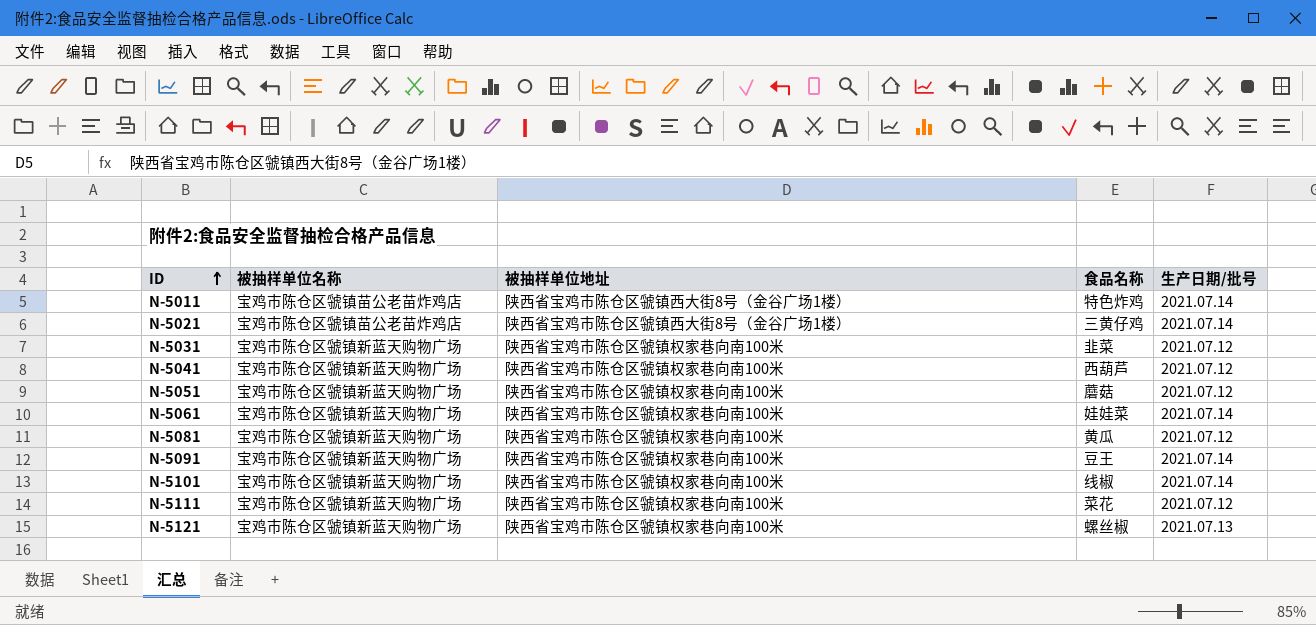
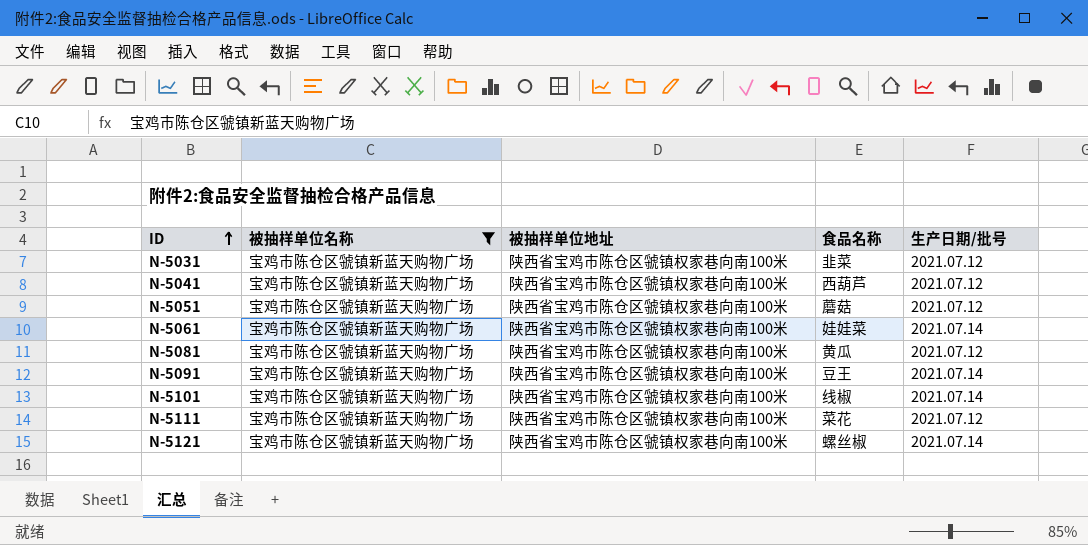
filter: none -> 被抽样单位名称 = 宝鸡市陈仓区虢镇新蓝天购物广场
N-5121 | 生产日期/批号: 2021.07.13 -> 2021.07.14

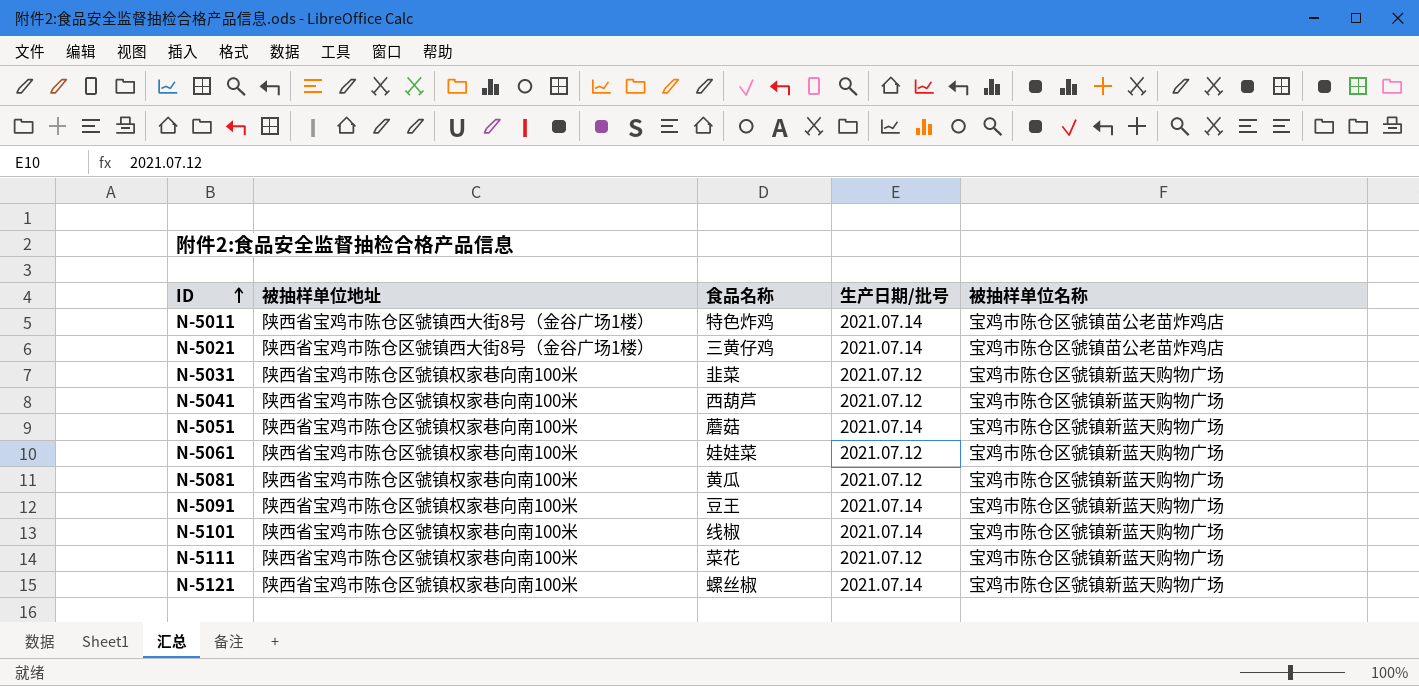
filter: 被抽样单位名称 = 宝鸡市陈仓区虢镇新蓝天购物广场 -> none
column 被抽样单位名称 | position: 2 -> 5
N-5051 | 生产日期/批号: 2021.07.12 -> 2021.07.14
N-5061 | 生产日期/批号: 2021.07.14 -> 2021.07.12

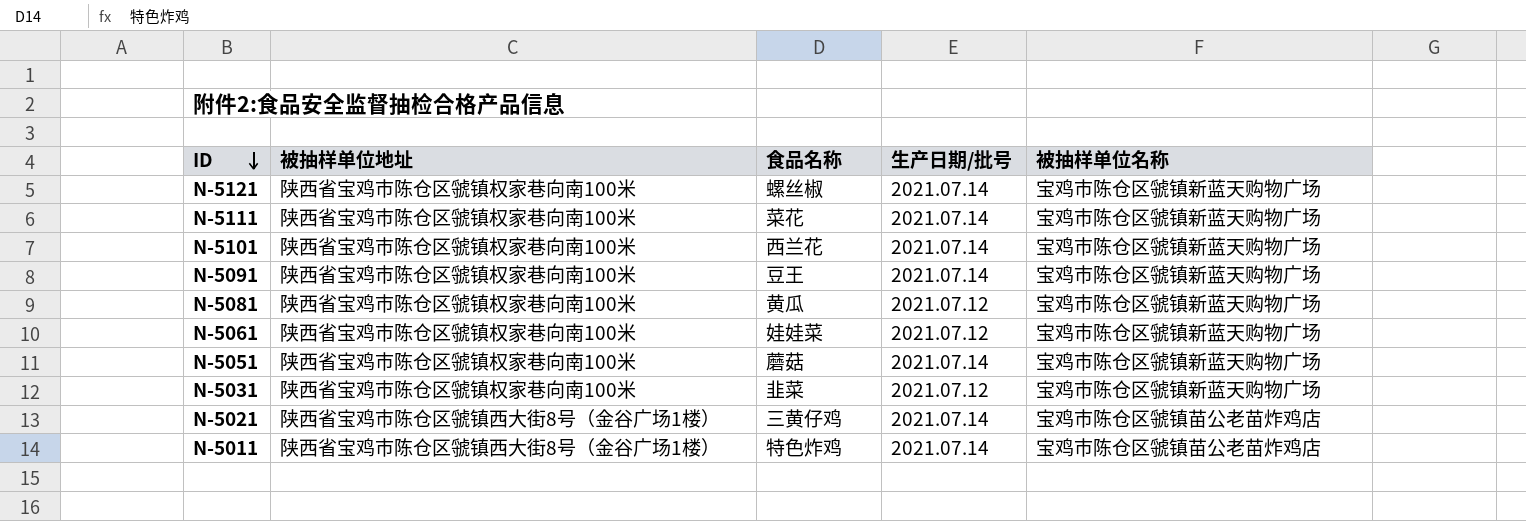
row order: ID ascending -> ID descending
row N-5041: 陕西省宝鸡市陈仓区虢镇权家巷向南100米 | 西葫芦 | 2021.07.12 | 宝鸡市陈仓区虢镇新蓝天购物广场 -> none
N-5111 | 生产日期/批号: 2021.07.12 -> 2021.07.14
N-5101 | 食品名称: 线椒 -> 西兰花

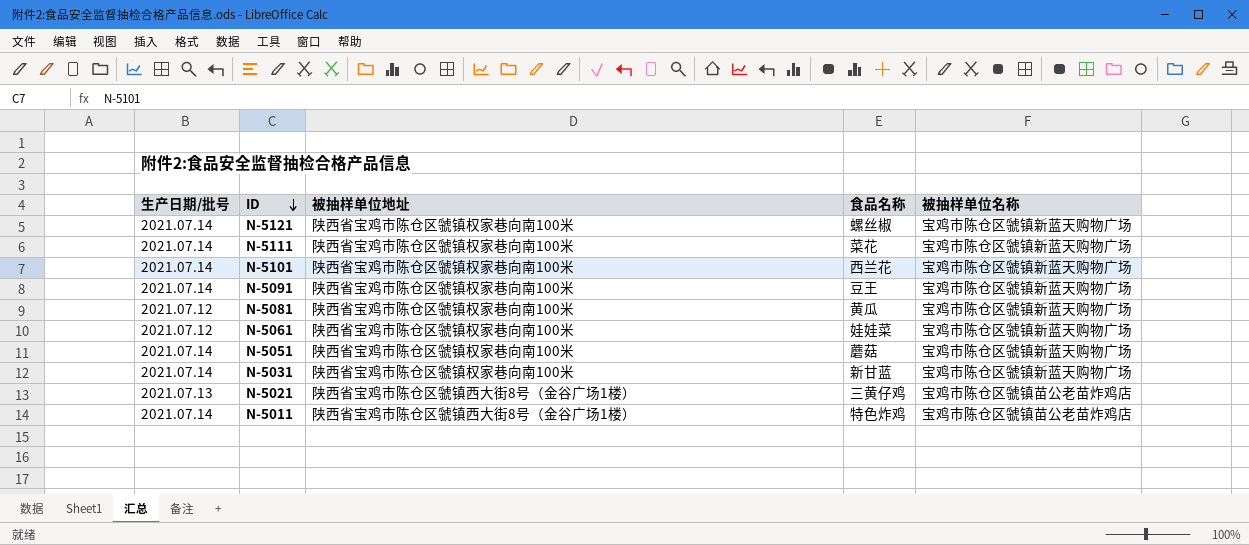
column 生产日期/批号 | position: 4 -> 1
N-5031 | 生产日期/批号: 2021.07.12 -> 2021.07.14
N-5031 | 食品名称: 韭菜 -> 新甘蓝
N-5021 | 生产日期/批号: 2021.07.14 -> 2021.07.13

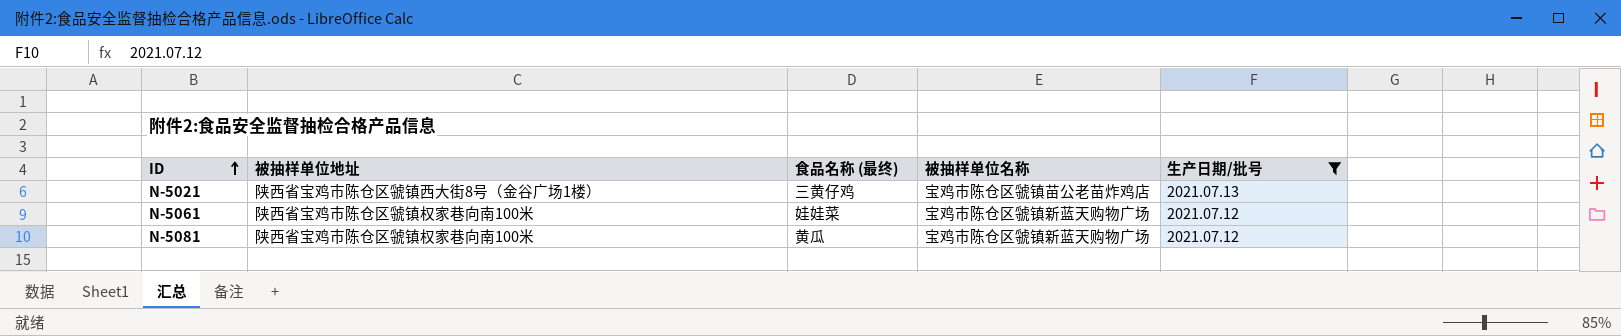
filter: none -> 生产日期/批号 != 2021.07.14
row order: ID descending -> ID ascending
column name: 食品名称 -> 食品名称 (最终)
column 生产日期/批号 | position: 1 -> 5

